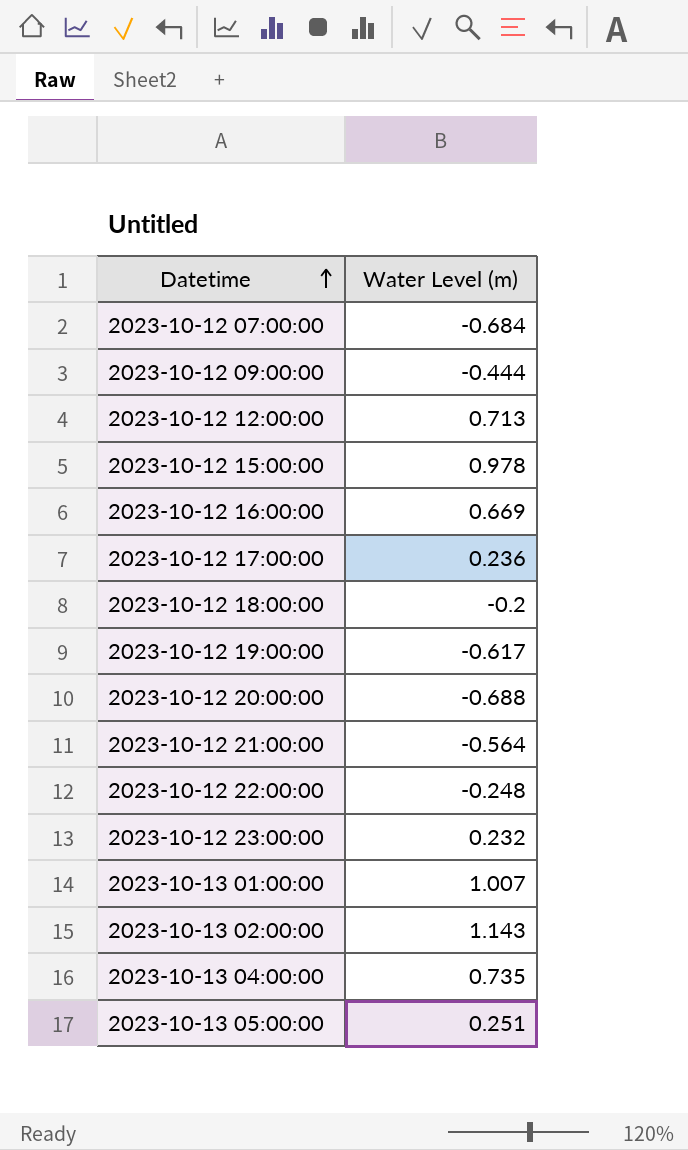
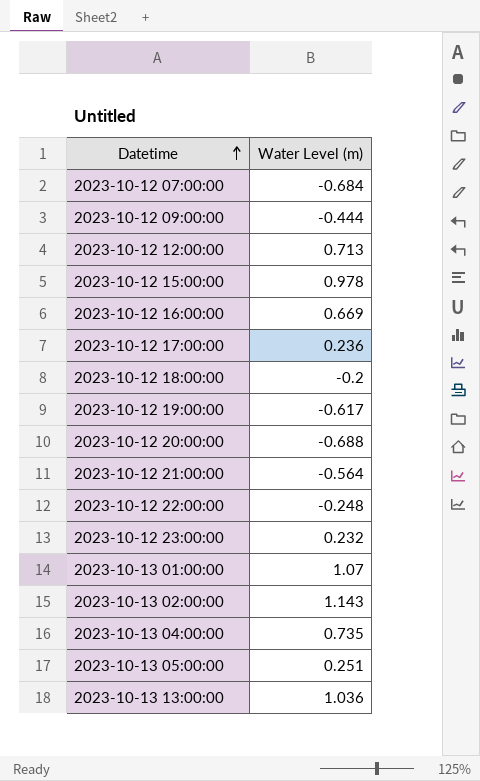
2023-10-13 01:00:00 | Water Level (m): 1.007 -> 1.07
row 2023-10-13 13:00:00: none -> 1.036

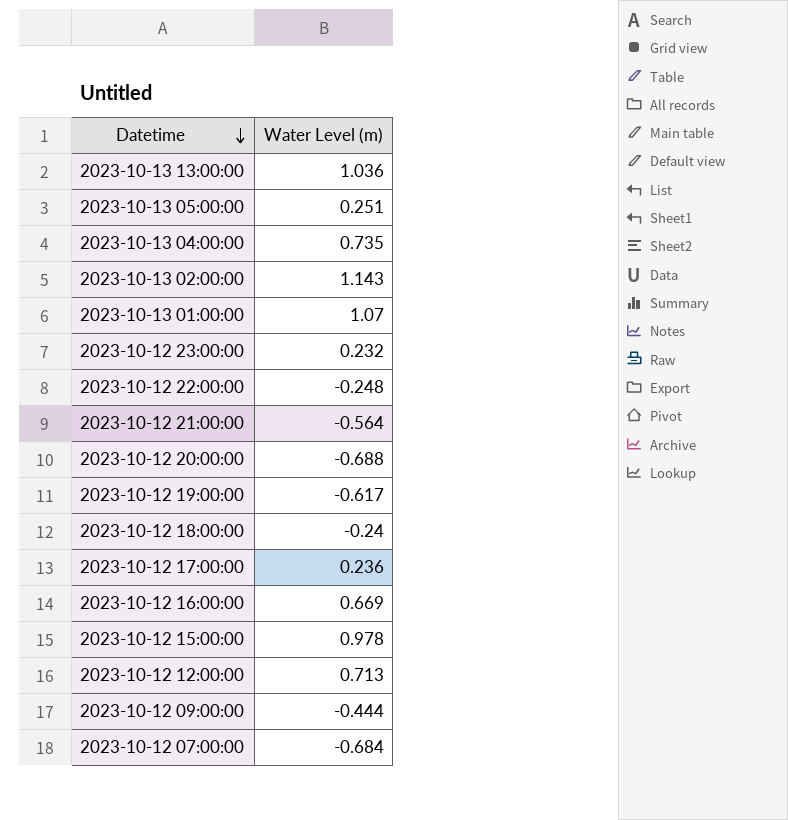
row order: Datetime ascending -> Datetime descending
2023-10-12 18:00:00 | Water Level (m): -0.2 -> -0.24

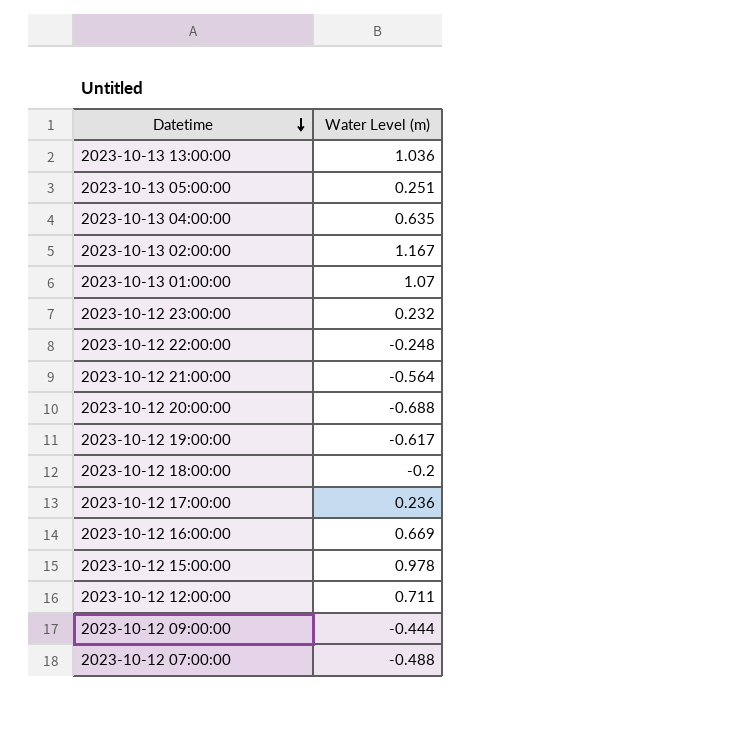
2023-10-13 04:00:00 | Water Level (m): 0.735 -> 0.635
2023-10-13 02:00:00 | Water Level (m): 1.143 -> 1.167
2023-10-12 18:00:00 | Water Level (m): -0.24 -> -0.2
2023-10-12 12:00:00 | Water Level (m): 0.713 -> 0.711
2023-10-12 07:00:00 | Water Level (m): -0.684 -> -0.488

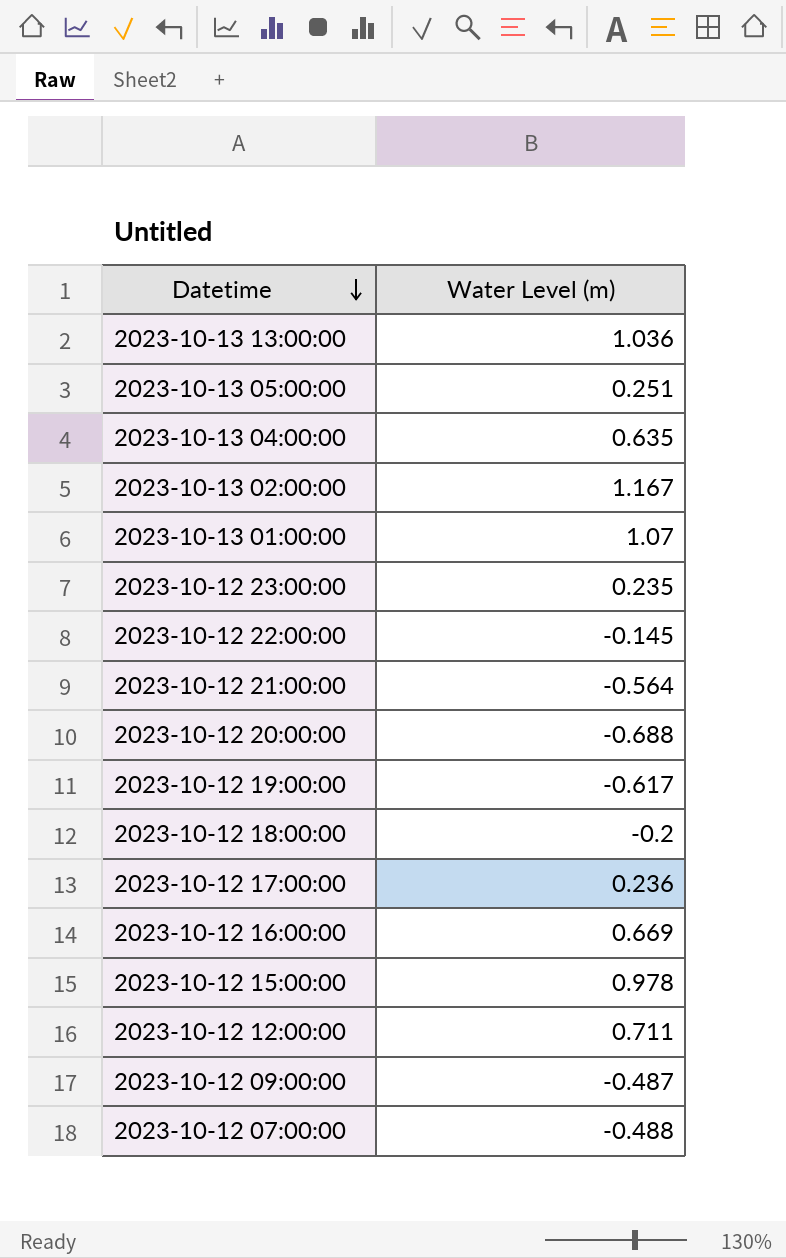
2023-10-12 23:00:00 | Water Level (m): 0.232 -> 0.235
2023-10-12 22:00:00 | Water Level (m): -0.248 -> -0.145
2023-10-12 09:00:00 | Water Level (m): -0.444 -> -0.487

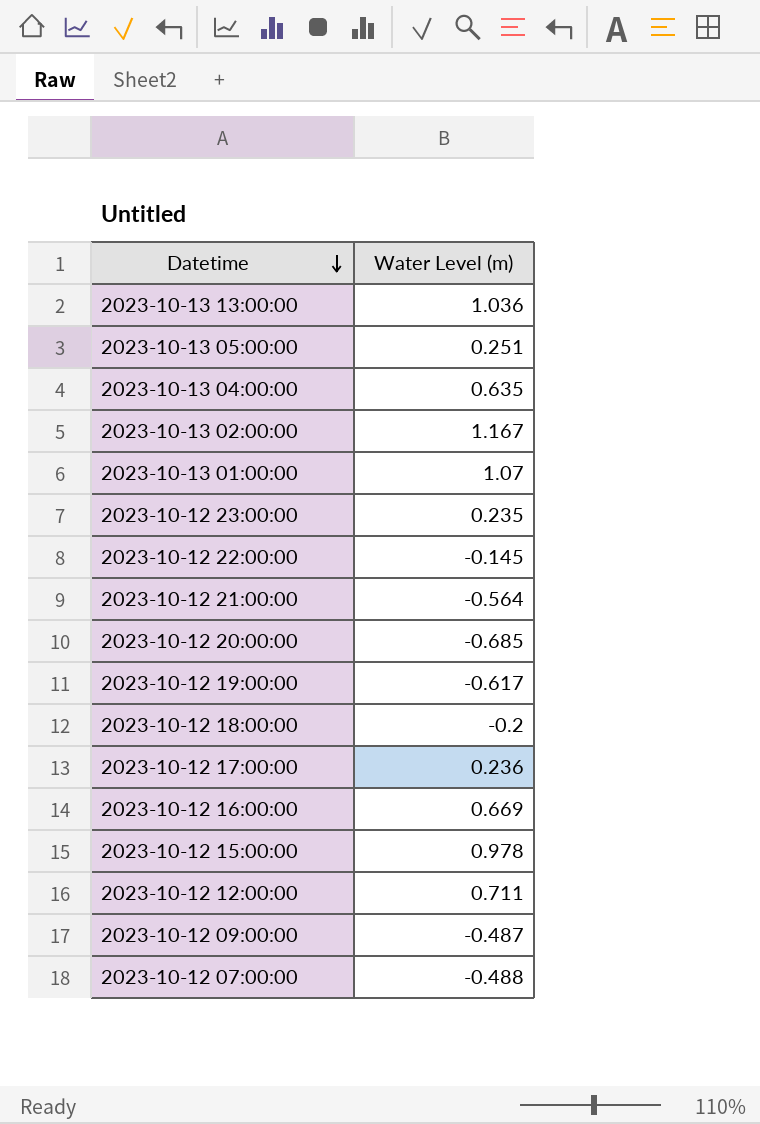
2023-10-12 20:00:00 | Water Level (m): -0.688 -> -0.685

